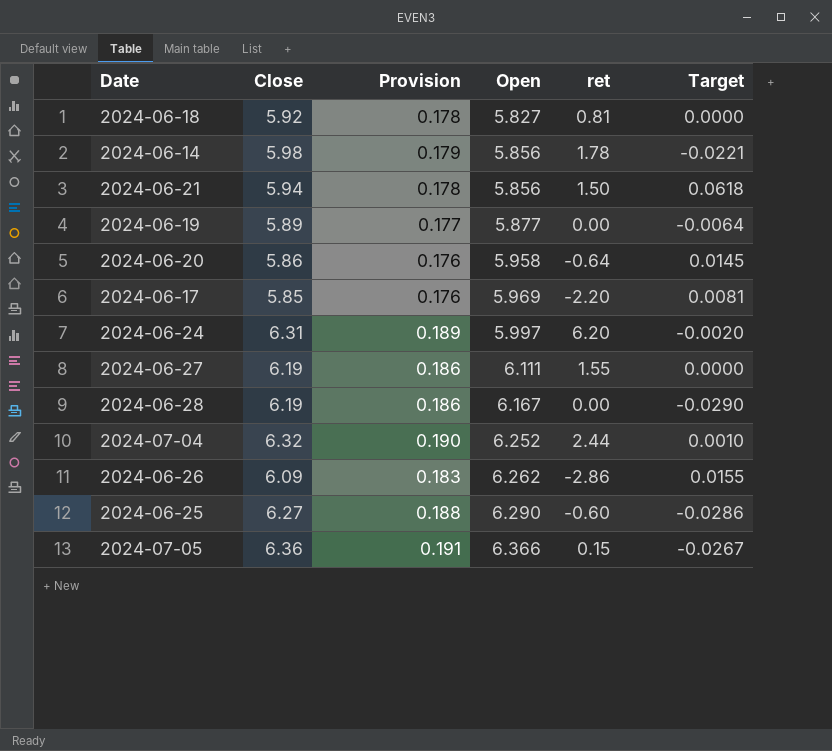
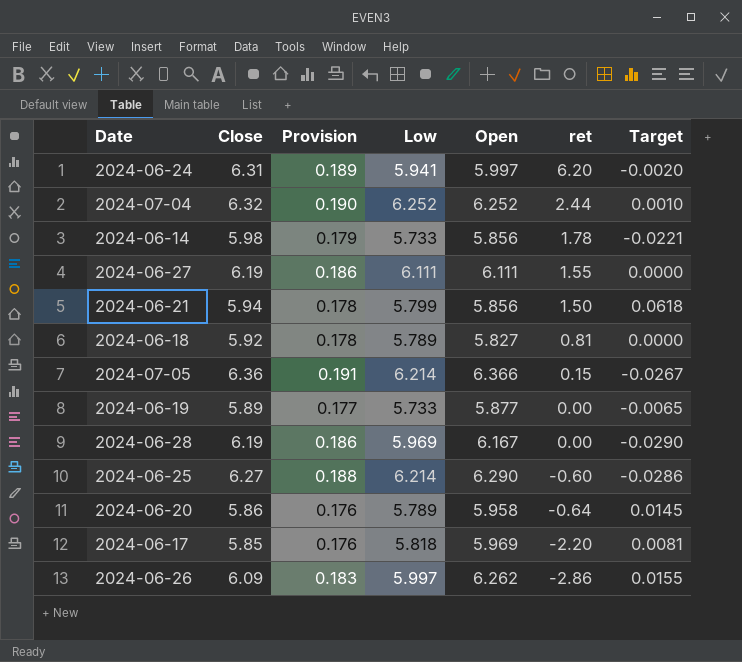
row order: Open ascending -> ret descending
column Low | position: none -> 4
2024-06-19 | Target: -0.0064 -> -0.0065

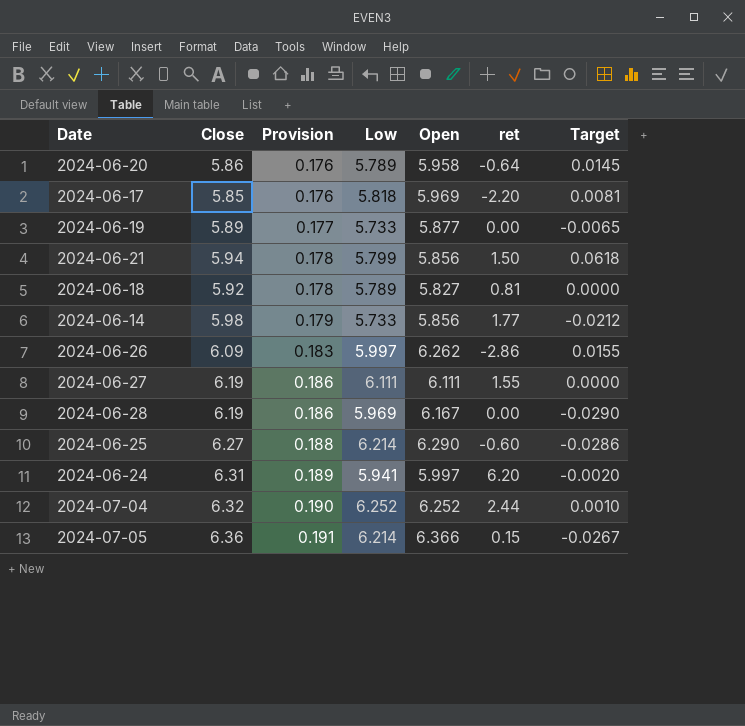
row order: ret descending -> Provision ascending
2024-06-14 | ret: 1.78 -> 1.77
2024-06-14 | Target: -0.0221 -> -0.0212

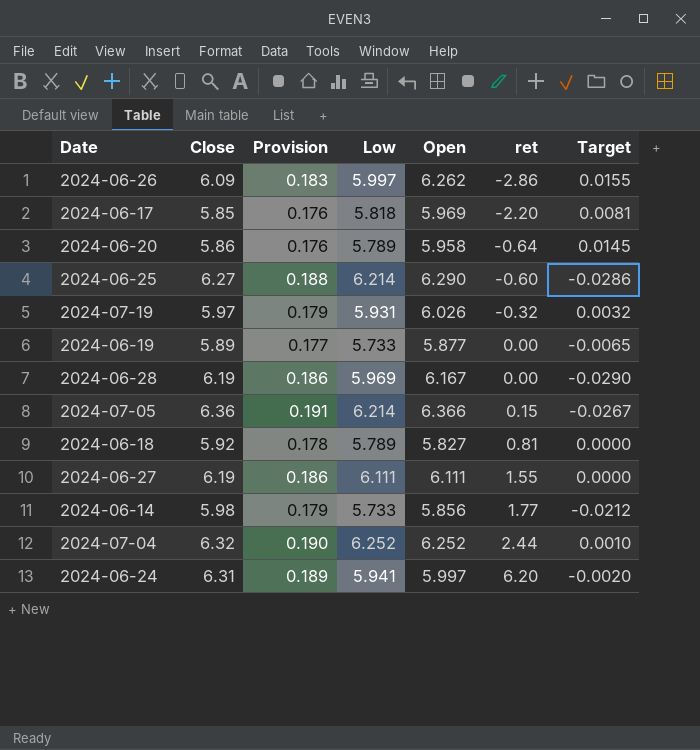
row order: Provision ascending -> ret ascending
row 2024-06-21: 5.94 | 0.178 | 5.799 | 5.856 | 1.50 | 0.0618 -> none
row 2024-07-19: none -> 5.97 | 0.179 | 5.931 | 6.026 | -0.32 | 0.0032

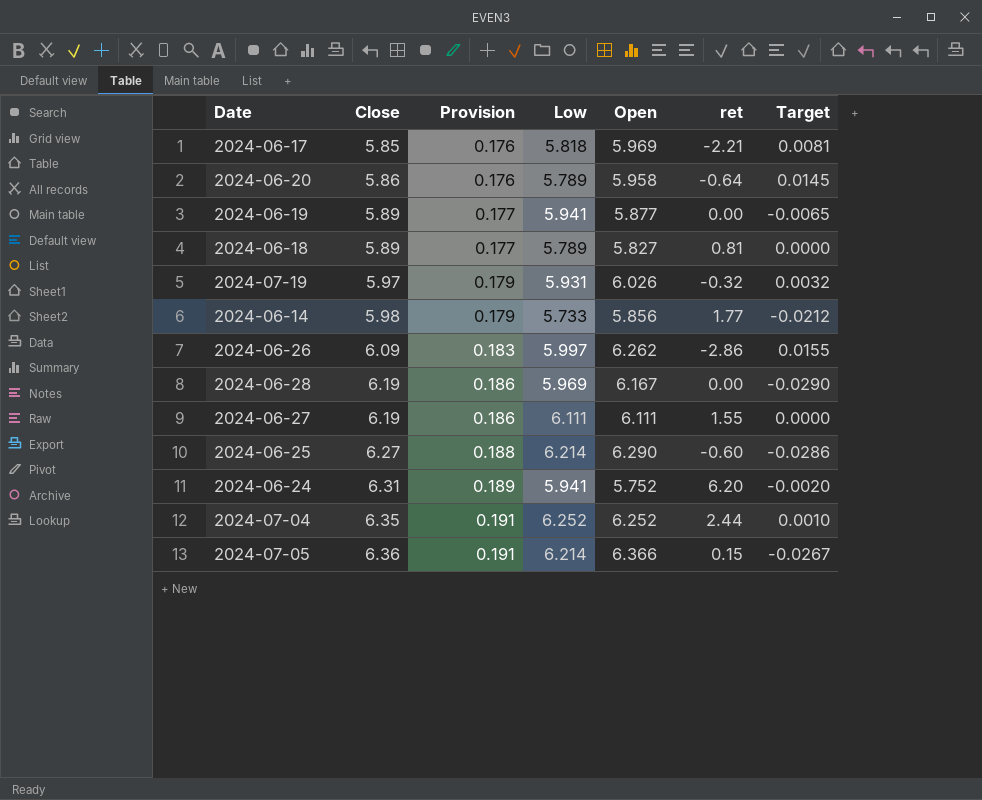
row order: ret ascending -> Close ascending
2024-06-17 | ret: -2.20 -> -2.21
2024-06-19 | Low: 5.733 -> 5.941
2024-06-18 | Close: 5.92 -> 5.89
2024-06-18 | Provision: 0.178 -> 0.177
2024-06-24 | Open: 5.997 -> 5.752
2024-07-04 | Close: 6.32 -> 6.35
2024-07-04 | Provision: 0.190 -> 0.191

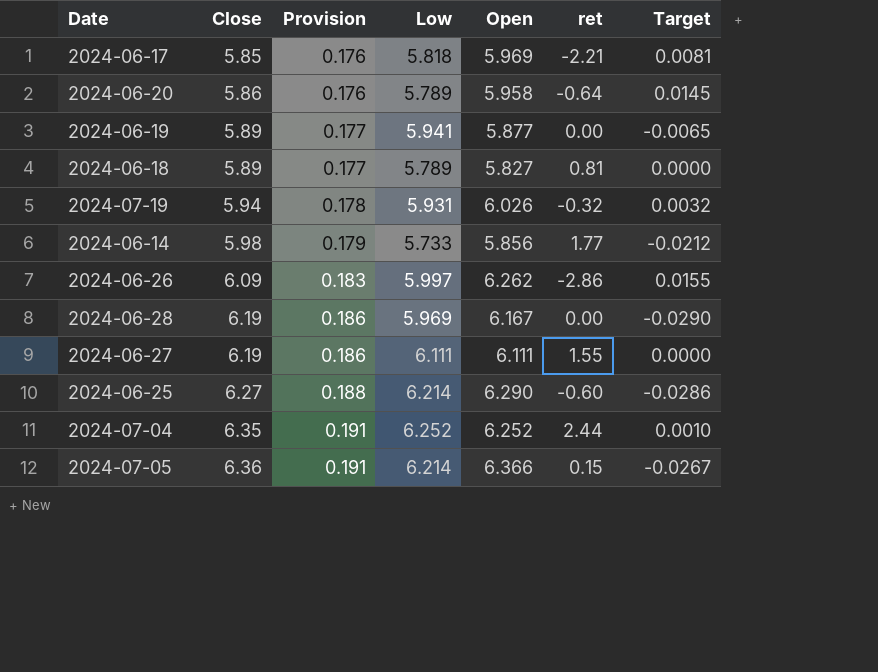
row 2024-06-24: 6.31 | 0.189 | 5.941 | 5.752 | 6.20 | -0.0020 -> none
2024-07-19 | Close: 5.97 -> 5.94
2024-07-19 | Provision: 0.179 -> 0.178

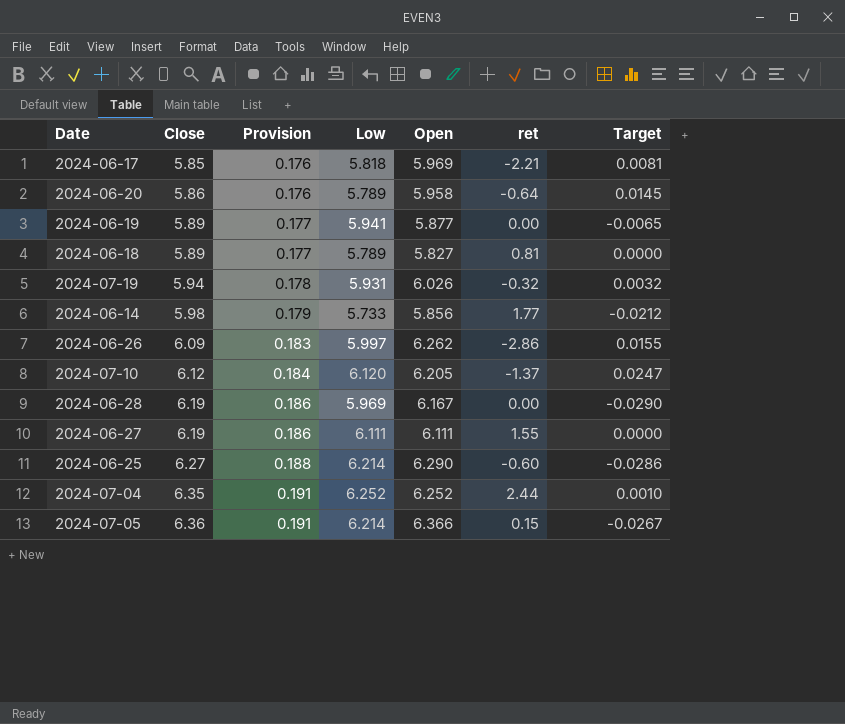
row 2024-07-10: none -> 6.12 | 0.184 | 6.120 | 6.205 | -1.37 | 0.0247

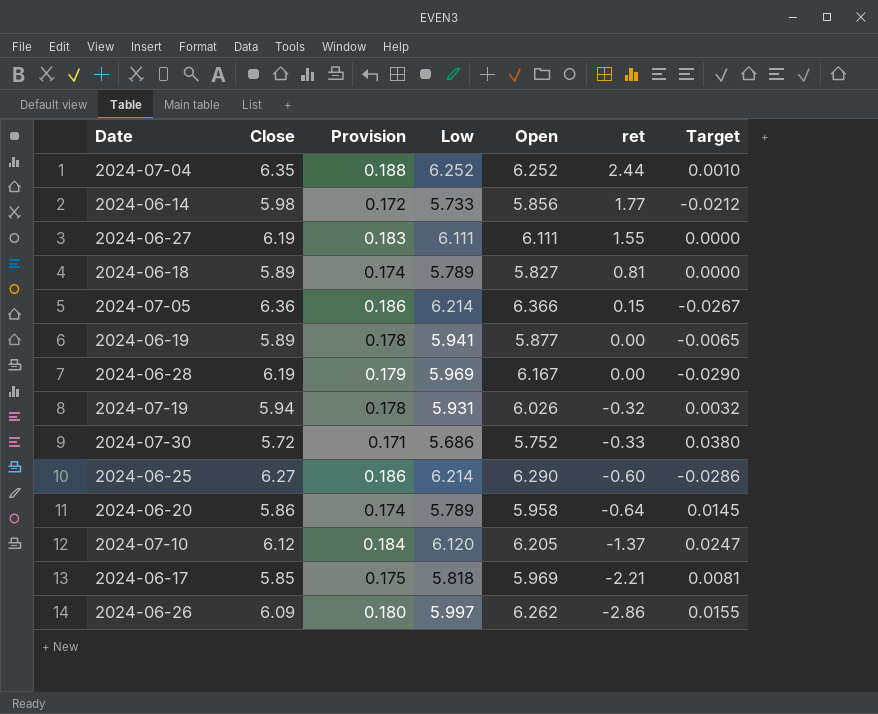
row order: Close ascending -> ret descending
column Provision | formula: [Close] * 0.03 -> [Low] * 0.03
row 2024-07-30: none -> 5.72 | 0.171 | 5.686 | 5.752 | -0.33 | 0.0380

